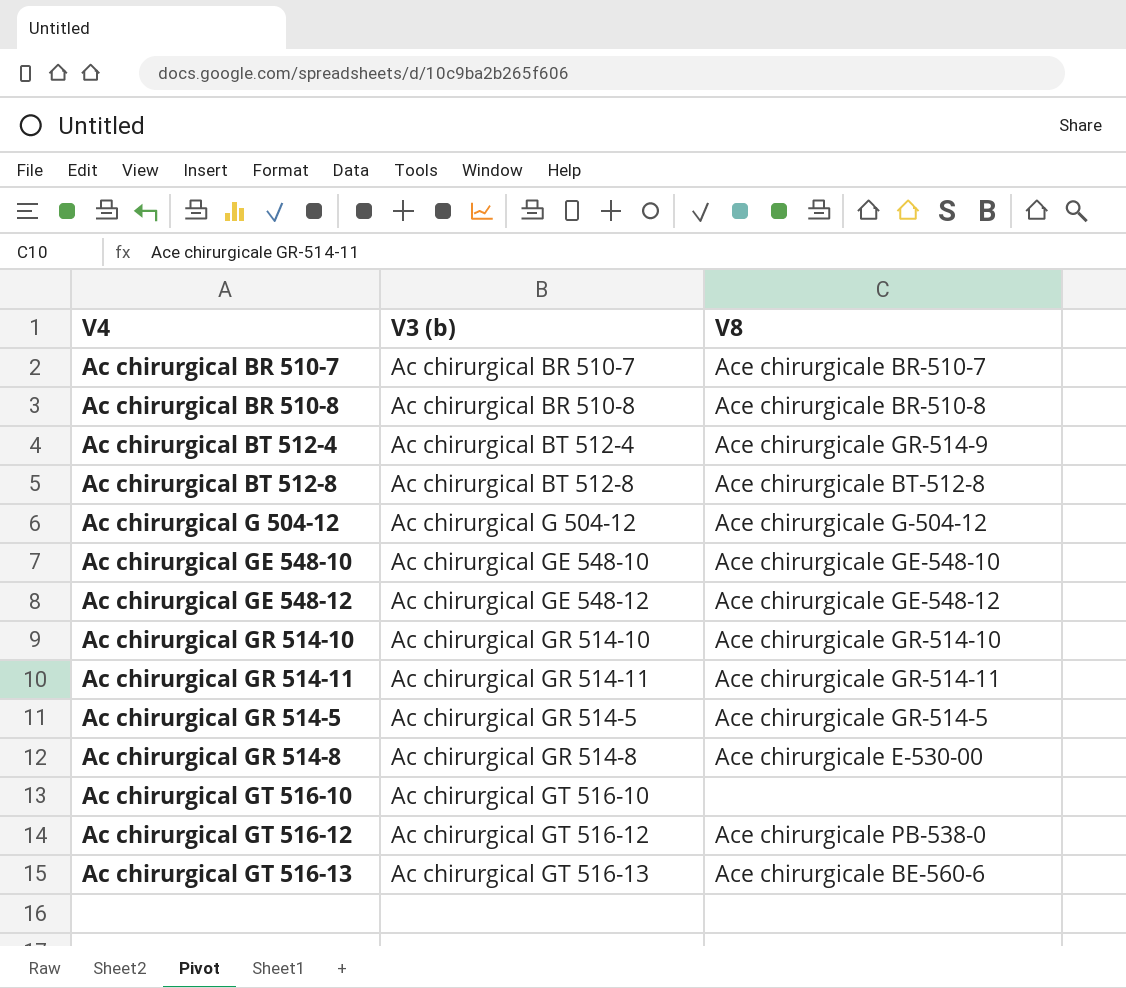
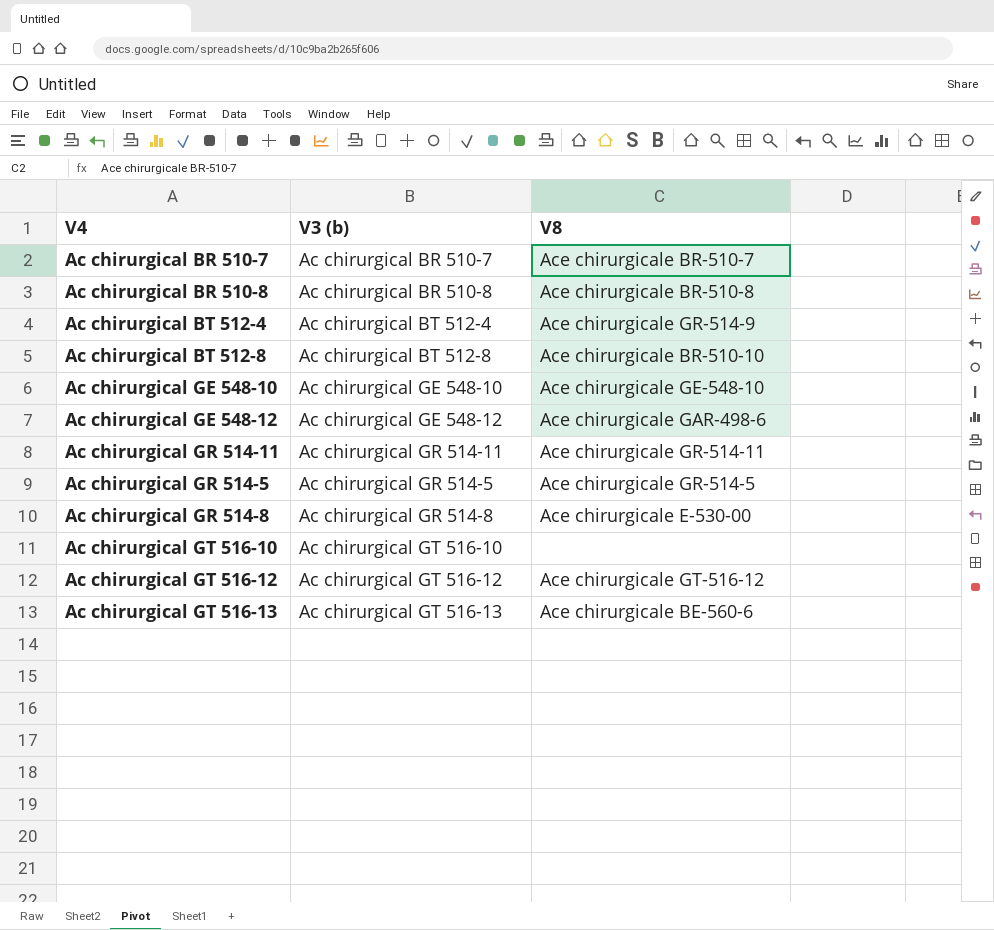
row Ac chirurgical G 504-12: Ac chirurgical G 504-12 | Ace chirurgicale G-504-12 -> none
row Ac chirurgical GR 514-10: Ac chirurgical GR 514-10 | Ace chirurgicale GR-514-10 -> none
Ac chirurgical BT 512-8 | V8: Ace chirurgicale BT-512-8 -> Ace chirurgicale BR-510-10
Ac chirurgical GE 548-12 | V8: Ace chirurgicale GE-548-12 -> Ace chirurgicale GAR-498-6
Ac chirurgical GT 516-12 | V8: Ace chirurgicale PB-538-0 -> Ace chirurgicale GT-516-12

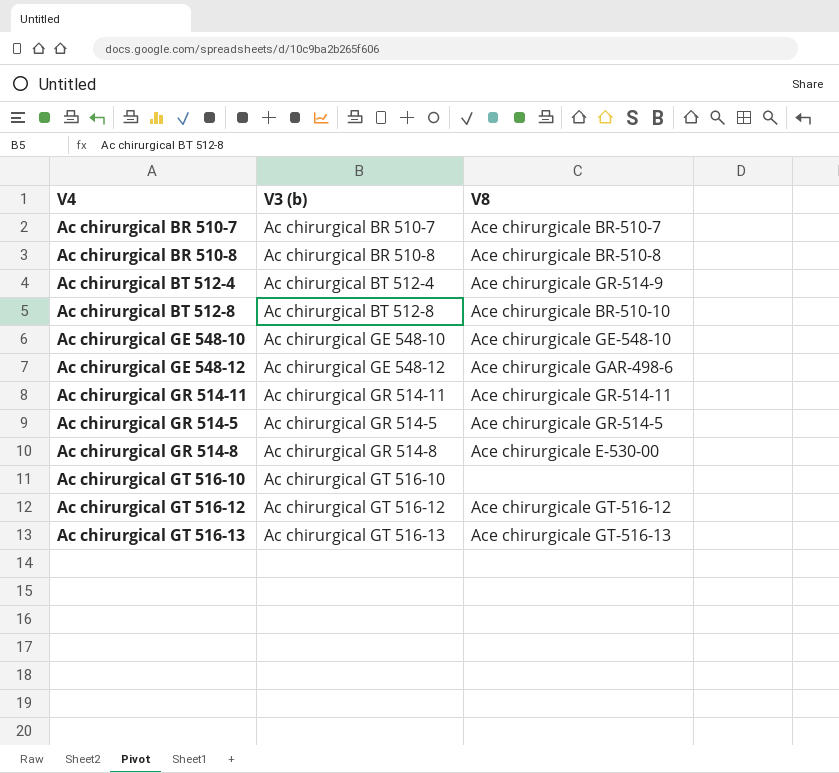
Ac chirurgical GT 516-13 | V8: Ace chirurgicale BE-560-6 -> Ace chirurgicale GT-516-13

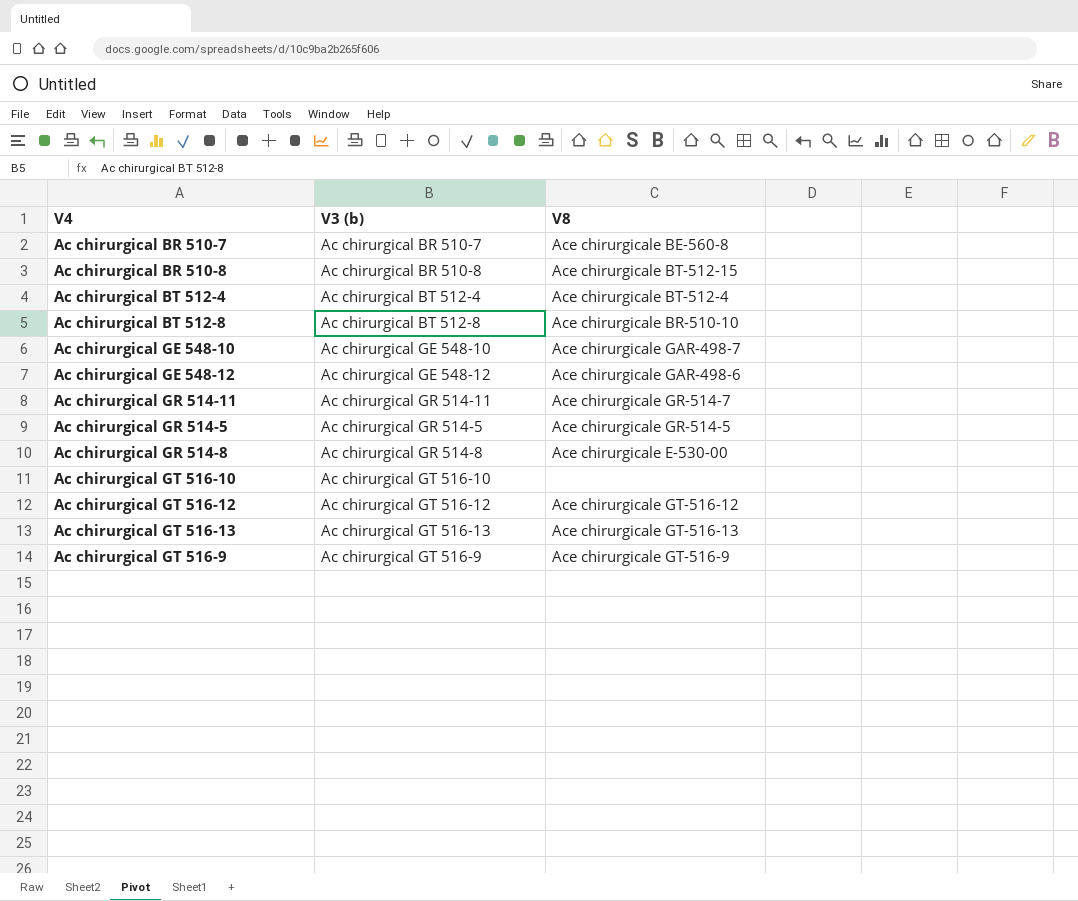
Ac chirurgical BR 510-7 | V8: Ace chirurgicale BR-510-7 -> Ace chirurgicale BE-560-8
Ac chirurgical BR 510-8 | V8: Ace chirurgicale BR-510-8 -> Ace chirurgicale BT-512-15
Ac chirurgical BT 512-4 | V8: Ace chirurgicale GR-514-9 -> Ace chirurgicale BT-512-4
Ac chirurgical GE 548-10 | V8: Ace chirurgicale GE-548-10 -> Ace chirurgicale GAR-498-7
Ac chirurgical GR 514-11 | V8: Ace chirurgicale GR-514-11 -> Ace chirurgicale GR-514-7
row Ac chirurgical GT 516-9: none -> Ac chirurgical GT 516-9 | Ace chirurgicale GT-516-9

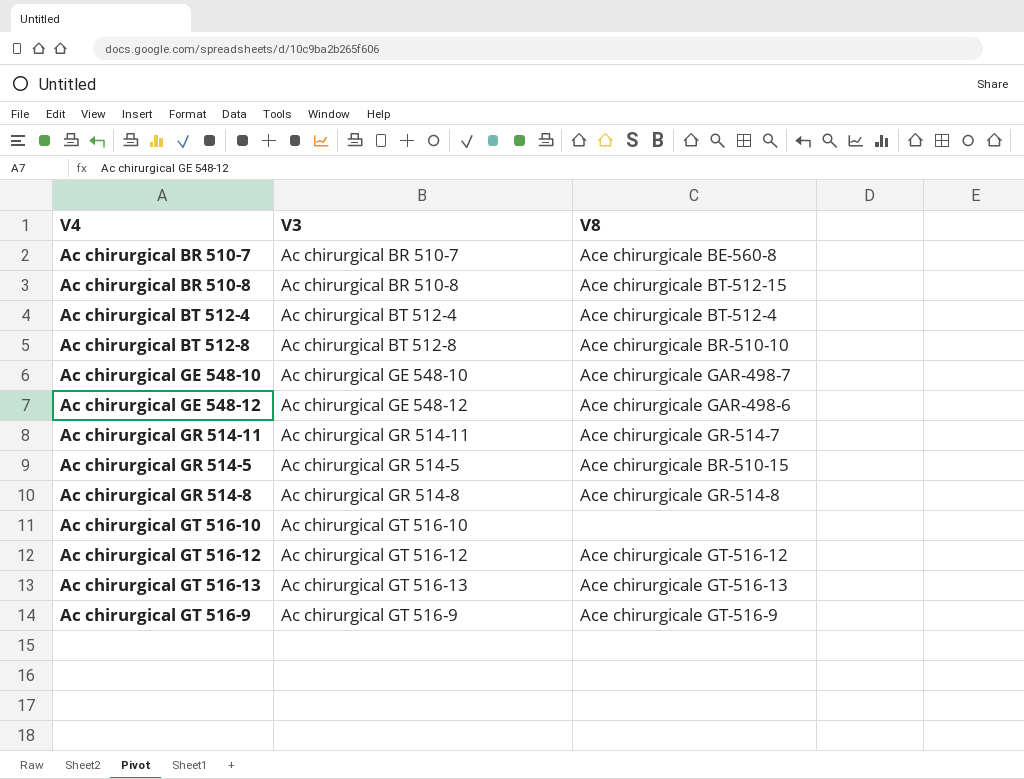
column name: V3 (b) -> V3
Ac chirurgical GR 514-5 | V8: Ace chirurgicale GR-514-5 -> Ace chirurgicale BR-510-15
Ac chirurgical GR 514-8 | V8: Ace chirurgicale E-530-00 -> Ace chirurgicale GR-514-8

